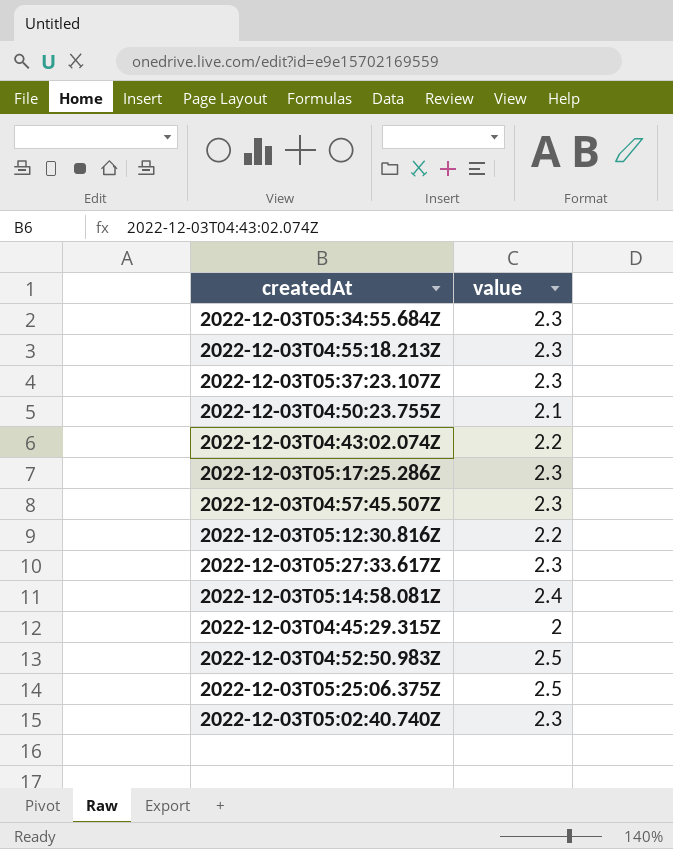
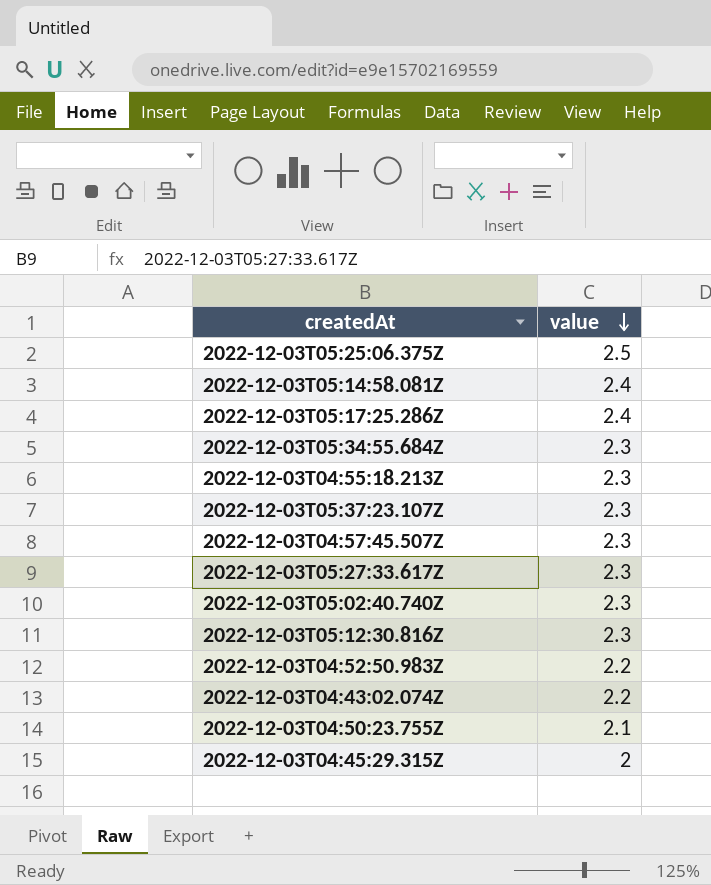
row order: none -> value descending
2022-12-03T05:17:25.286Z | value: 2.3 -> 2.4
2022-12-03T05:12:30.816Z | value: 2.2 -> 2.3
2022-12-03T04:52:50.983Z | value: 2.5 -> 2.2

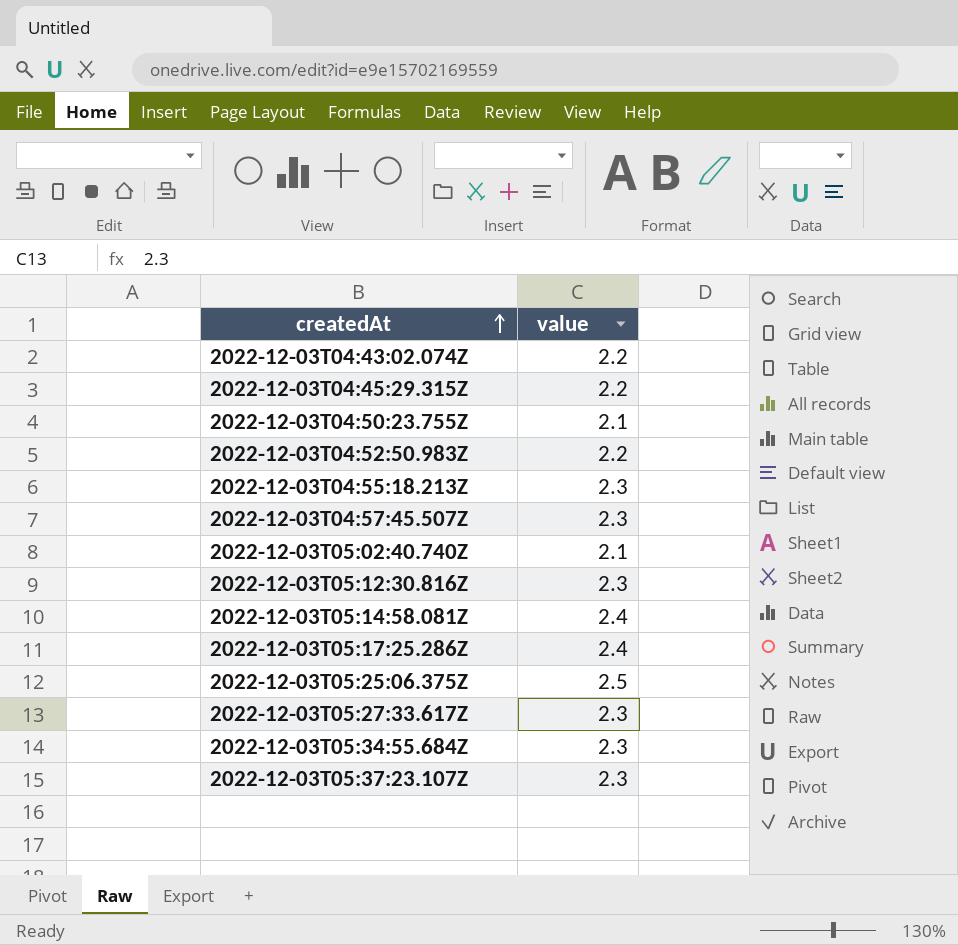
row order: value descending -> createdAt ascending
2022-12-03T04:45:29.315Z | value: 2 -> 2.2
2022-12-03T05:02:40.740Z | value: 2.3 -> 2.1

